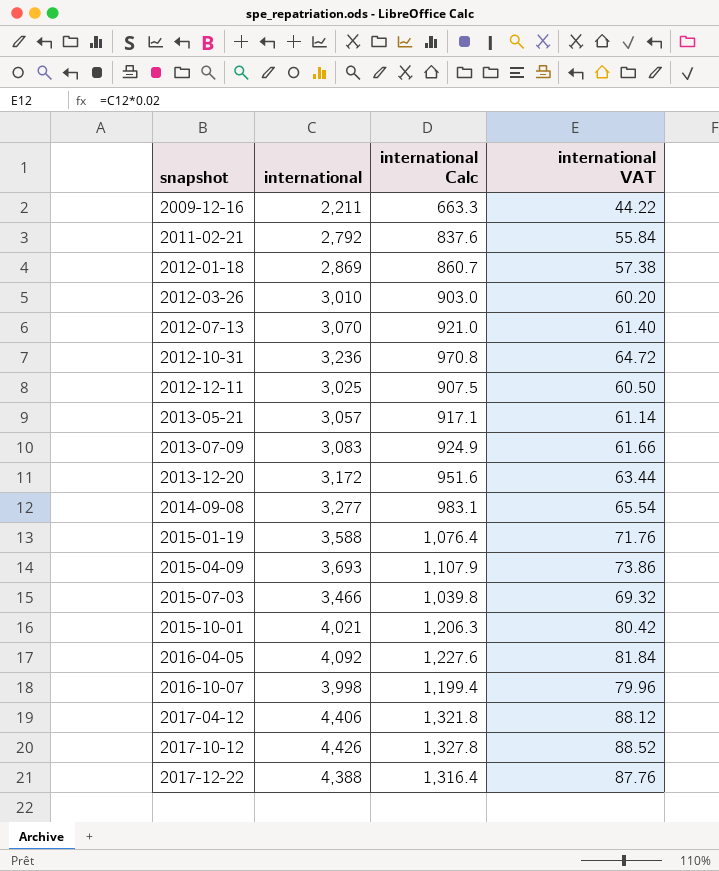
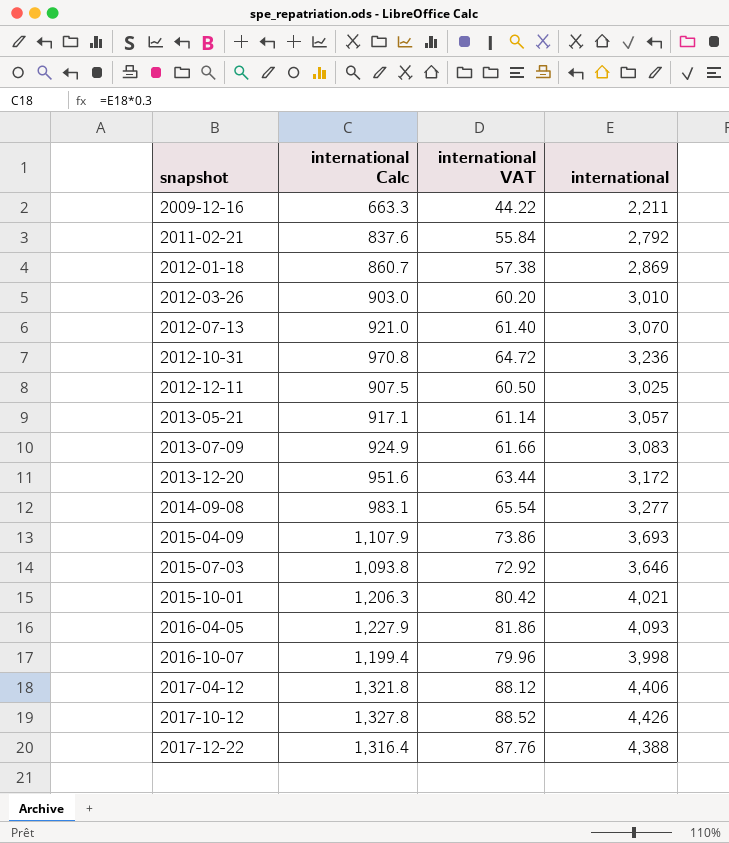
column international | position: 2 -> 4
row 2015-01-19: 3,588 | 1,076.4 | 71.76 -> none
2015-07-03 | international Calc: 1,039.8 -> 1,093.8
2015-07-03 | international VAT: 69.32 -> 72.92
2015-07-03 | international: 3,466 -> 3,646
2016-04-05 | international Calc: 1,227.6 -> 1,227.9
2016-04-05 | international VAT: 81.84 -> 81.86
2016-04-05 | international: 4,092 -> 4,093

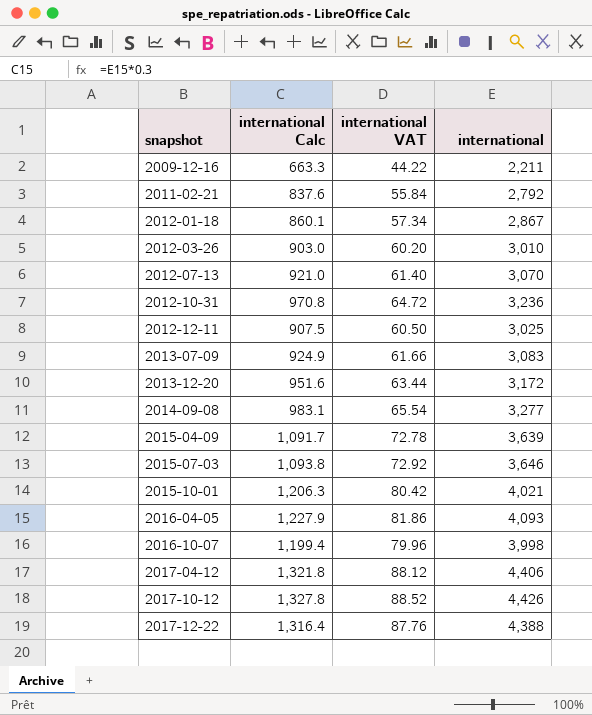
row 2013-05-21: 917.1 | 61.14 | 3,057 -> none
2012-01-18 | international Calc: 860.7 -> 860.1
2012-01-18 | international VAT: 57.38 -> 57.34
2012-01-18 | international: 2,869 -> 2,867
2015-04-09 | international Calc: 1,107.9 -> 1,091.7
2015-04-09 | international VAT: 73.86 -> 72.78
2015-04-09 | international: 3,693 -> 3,639

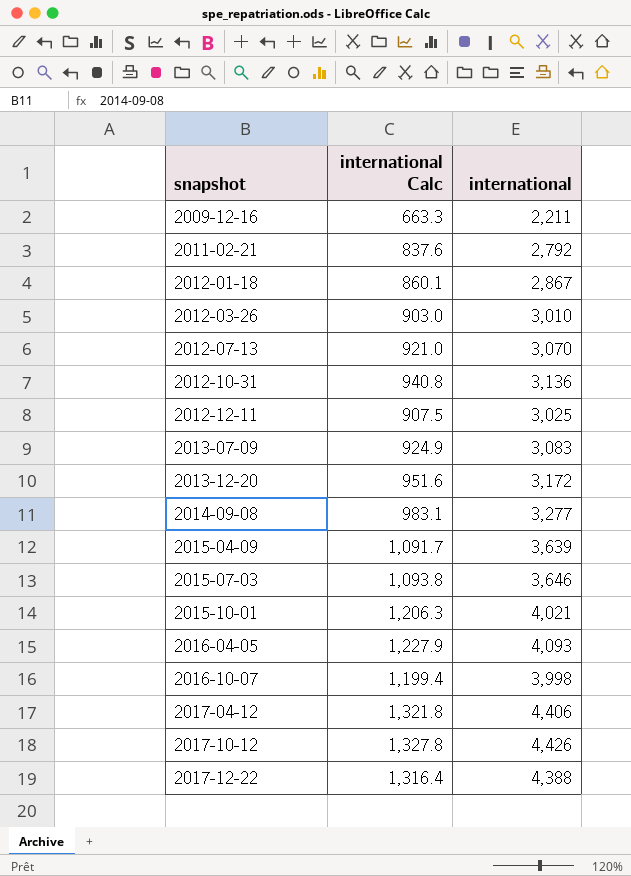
column international VAT | formula: [international] * 0.02 -> none
2012-10-31 | international Calc: 970.8 -> 940.8
2012-10-31 | international: 3,236 -> 3,136

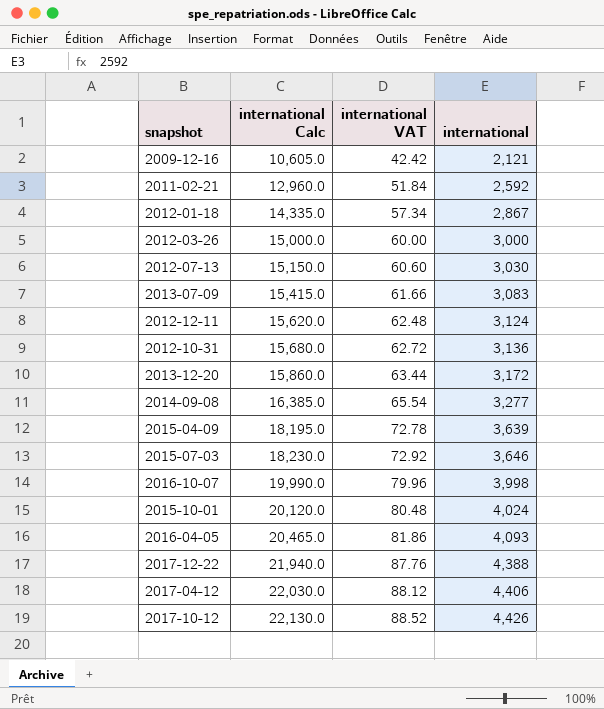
row order: snapshot ascending -> international Calc ascending
column international Calc | formula: [international] * 0.3 -> [international] * 5
column international VAT | formula: none -> [international] * 0.02
2009-12-16 | international: 2,211 -> 2,121
2011-02-21 | international: 2,792 -> 2,592
2012-03-26 | international: 3,010 -> 3,000
2012-07-13 | international: 3,070 -> 3,030
2012-12-11 | international: 3,025 -> 3,124
2015-10-01 | international: 4,021 -> 4,024

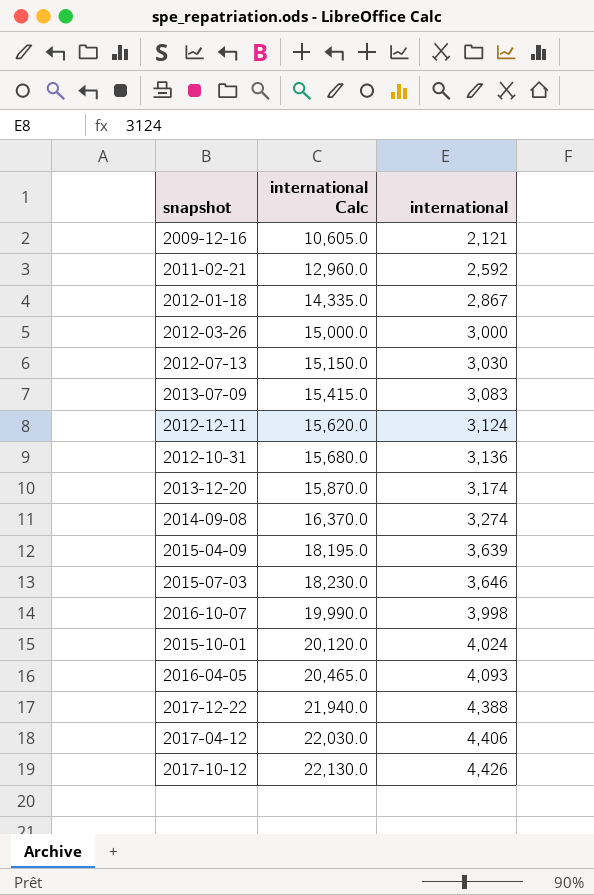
column international VAT | formula: [international] * 0.02 -> none
2013-12-20 | international Calc: 15,860.0 -> 15,870.0
2013-12-20 | international: 3,172 -> 3,174
2014-09-08 | international Calc: 16,385.0 -> 16,370.0
2014-09-08 | international: 3,277 -> 3,274

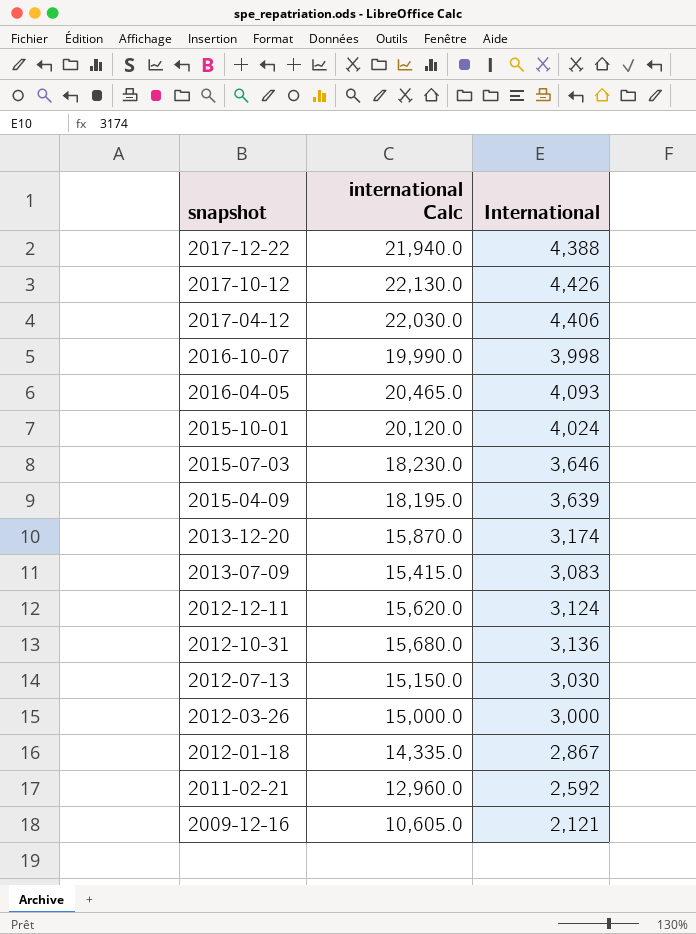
row order: international Calc ascending -> snapshot descending
column name: international -> International
row 2014-09-08: 16,370.0 | 3,274 -> none

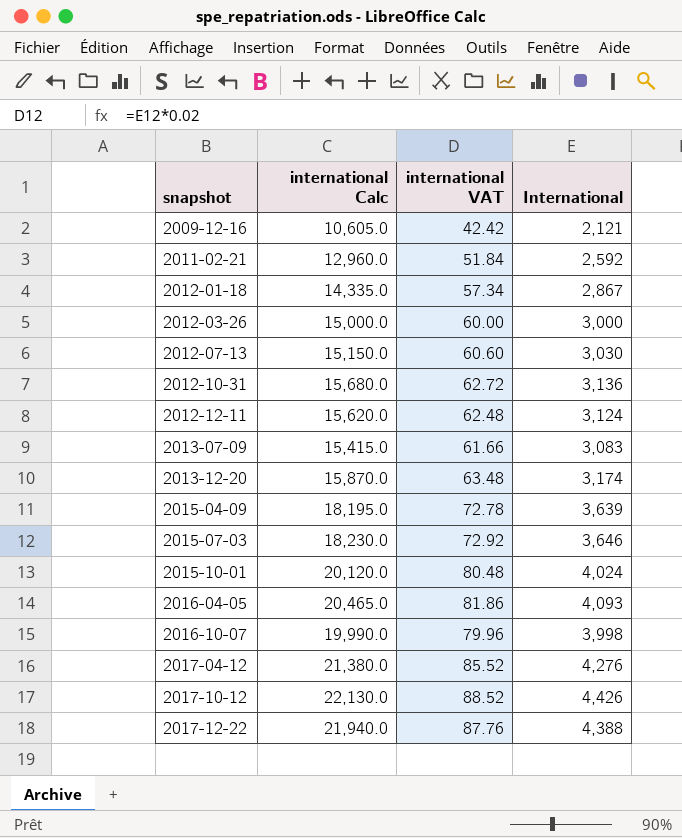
row order: snapshot descending -> snapshot ascending
column international VAT | formula: none -> [International] * 0.02
2017-04-12 | international Calc: 22,030.0 -> 21,380.0
2017-04-12 | International: 4,406 -> 4,276

